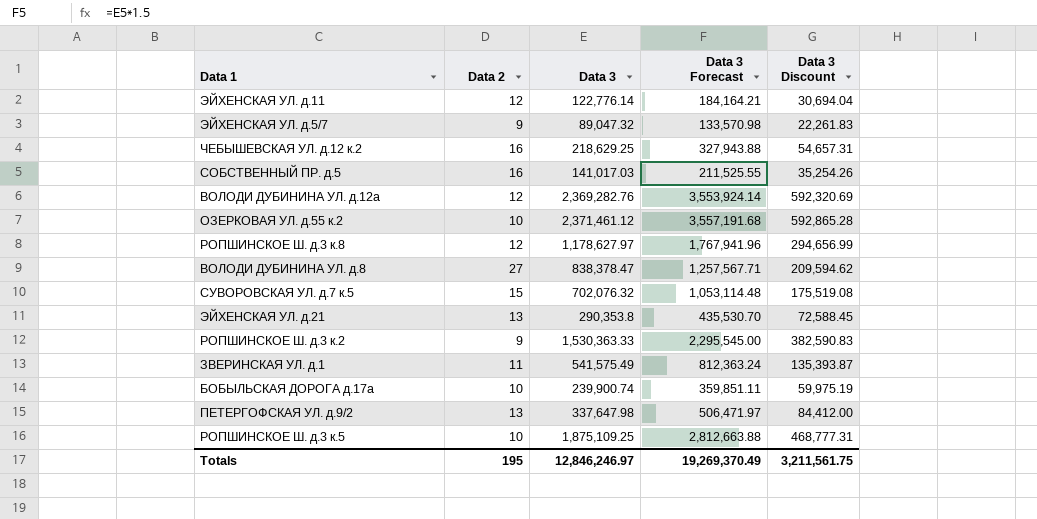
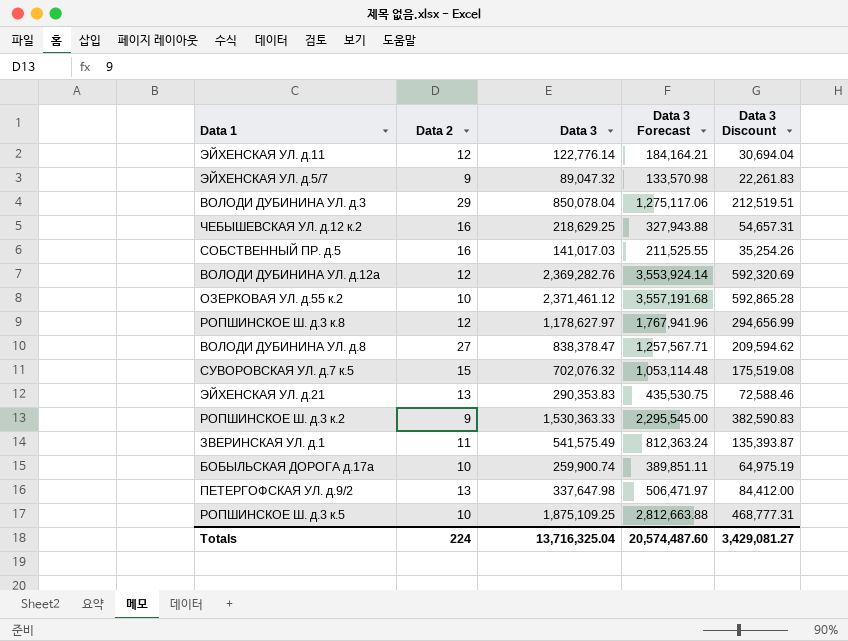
row ВОЛОДИ ДУБИНИНА УЛ. д.3: none -> 29 | 850,078.04 | 1,275,117.06 | 212,519.51
ЭЙХЕНСКАЯ УЛ. д.21 | Data 3: 290,353.8 -> 290,353.83
ЭЙХЕНСКАЯ УЛ. д.21 | Data 3 Forecast: 435,530.70 -> 435,530.75
ЭЙХЕНСКАЯ УЛ. д.21 | Data 3 Discount: 72,588.45 -> 72,588.46
БОБЫЛЬСКАЯ ДОРОГА д.17а | Data 3: 239,900.74 -> 259,900.74
БОБЫЛЬСКАЯ ДОРОГА д.17а | Data 3 Forecast: 359,851.11 -> 389,851.11
БОБЫЛЬСКАЯ ДОРОГА д.17а | Data 3 Discount: 59,975.19 -> 64,975.19
Totals | Data 2: 195 -> 224
Totals | Data 3: 12,846,246.97 -> 13,716,325.04
Totals | Data 3 Forecast: 19,269,370.49 -> 20,574,487.60
Totals | Data 3 Discount: 3,211,561.75 -> 3,429,081.27

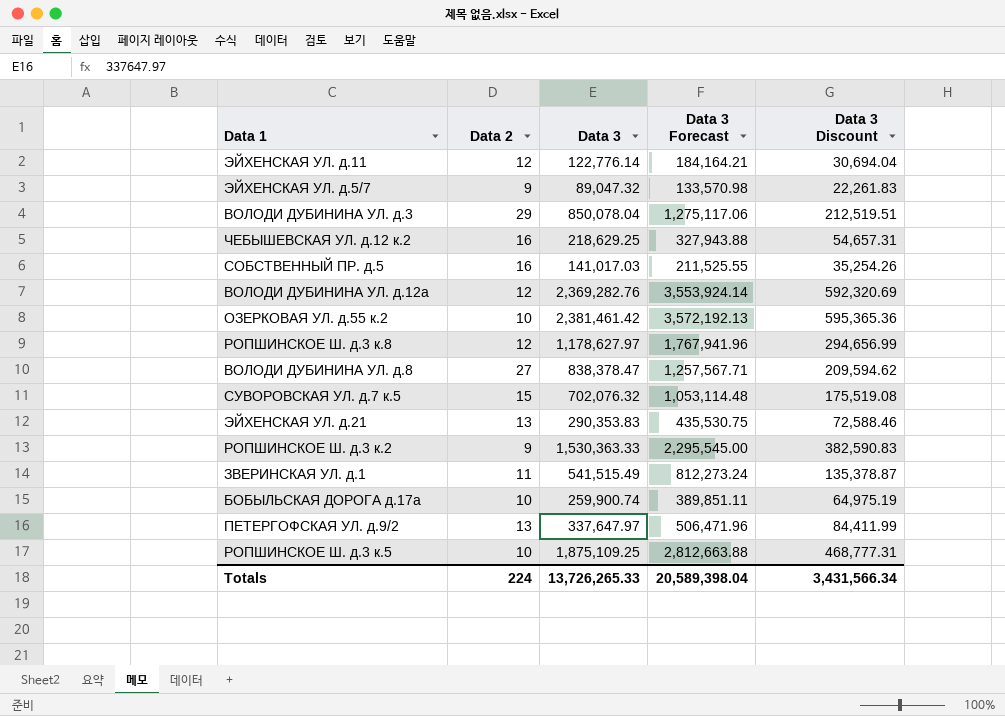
ОЗЕРКОВАЯ УЛ. д.55 к.2 | Data 3: 2,371,461.12 -> 2,381,461.42
ОЗЕРКОВАЯ УЛ. д.55 к.2 | Data 3 Forecast: 3,557,191.68 -> 3,572,192.13
ОЗЕРКОВАЯ УЛ. д.55 к.2 | Data 3 Discount: 592,865.28 -> 595,365.36
ЗВЕРИНСКАЯ УЛ. д.1 | Data 3: 541,575.49 -> 541,515.49
ЗВЕРИНСКАЯ УЛ. д.1 | Data 3 Forecast: 812,363.24 -> 812,273.24
ЗВЕРИНСКАЯ УЛ. д.1 | Data 3 Discount: 135,393.87 -> 135,378.87
ПЕТЕРГОФСКАЯ УЛ. д.9/2 | Data 3: 337,647.98 -> 337,647.97
ПЕТЕРГОФСКАЯ УЛ. д.9/2 | Data 3 Forecast: 506,471.97 -> 506,471.96
ПЕТЕРГОФСКАЯ УЛ. д.9/2 | Data 3 Discount: 84,412.00 -> 84,411.99
Totals | Data 3: 13,716,325.04 -> 13,726,265.33
Totals | Data 3 Forecast: 20,574,487.60 -> 20,589,398.04
Totals | Data 3 Discount: 3,429,081.27 -> 3,431,566.34

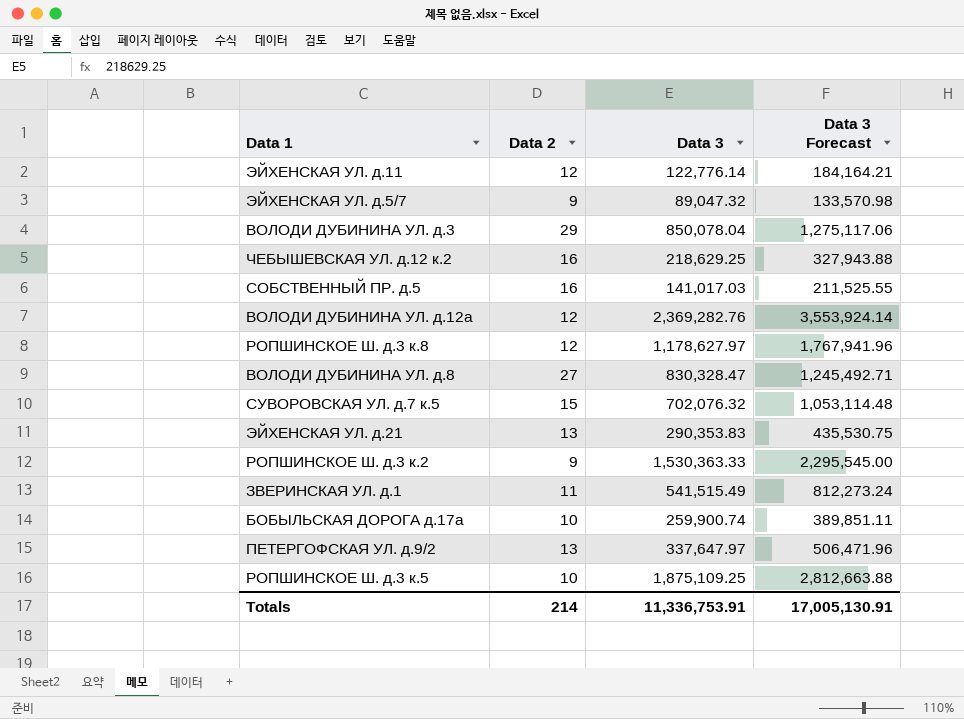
column Data 3 Discount | formula: [Data 3] * 0.25 -> none
row ОЗЕРКОВАЯ УЛ. д.55 к.2: 10 | 2,381,461.42 | 3,572,192.13 | 595,365.36 -> none
ВОЛОДИ ДУБИНИНА УЛ. д.8 | Data 3: 838,378.47 -> 830,328.47
ВОЛОДИ ДУБИНИНА УЛ. д.8 | Data 3 Forecast: 1,257,567.71 -> 1,245,492.71
Totals | Data 2: 224 -> 214
Totals | Data 3: 13,726,265.33 -> 11,336,753.91
Totals | Data 3 Forecast: 20,589,398.04 -> 17,005,130.91

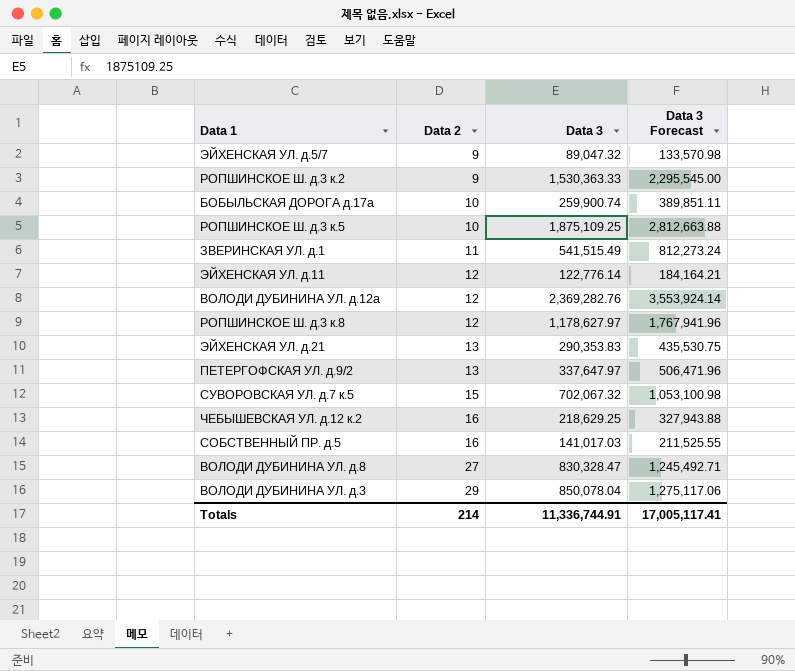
row order: none -> Data 2 ascending
СУВОРОВСКАЯ УЛ. д.7 к.5 | Data 3: 702,076.32 -> 702,067.32
СУВОРОВСКАЯ УЛ. д.7 к.5 | Data 3 Forecast: 1,053,114.48 -> 1,053,100.98
Totals | Data 3: 11,336,753.91 -> 11,336,744.91
Totals | Data 3 Forecast: 17,005,130.91 -> 17,005,117.41

